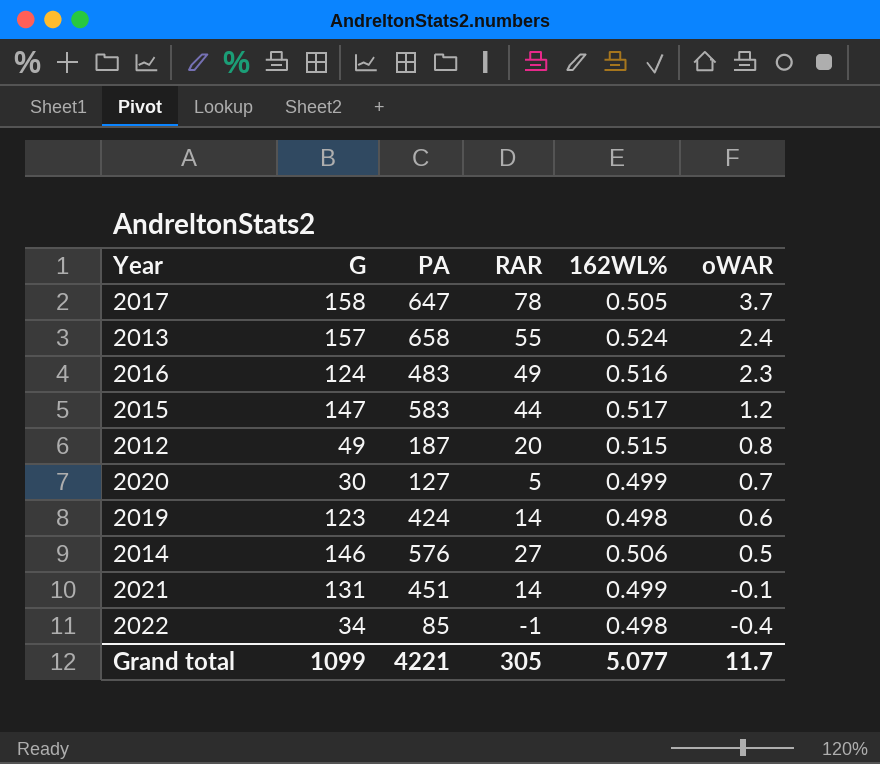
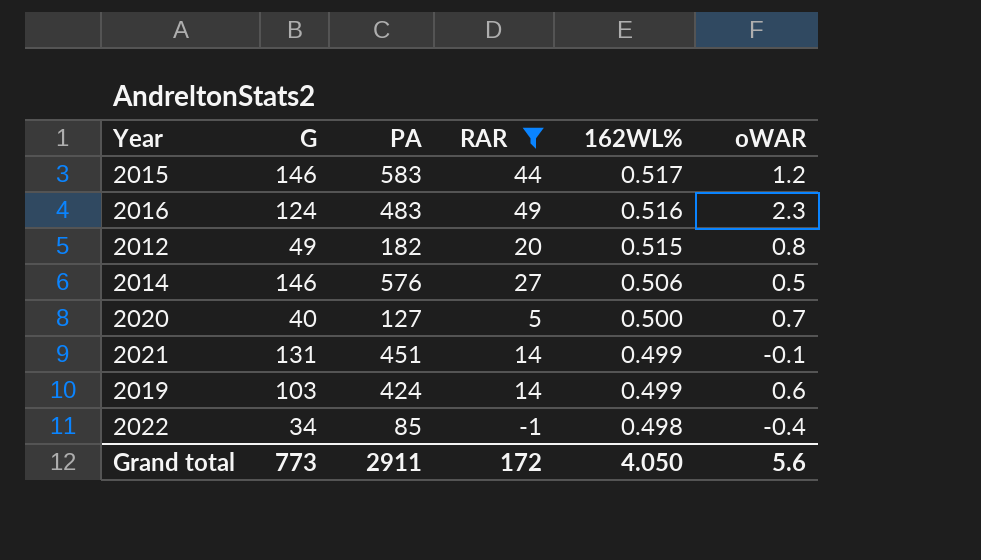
filter: none -> RAR <= 49
row order: oWAR descending -> 162WL% descending
2015 | G: 147 -> 146
2012 | PA: 187 -> 182
2020 | G: 30 -> 40
2020 | 162WL%: 0.499 -> 0.500
2019 | G: 123 -> 103
2019 | 162WL%: 0.498 -> 0.499
Grand total | G: 1099 -> 773
Grand total | PA: 4221 -> 2911
Grand total | RAR: 305 -> 172
Grand total | 162WL%: 5.077 -> 4.050
Grand total | oWAR: 11.7 -> 5.6

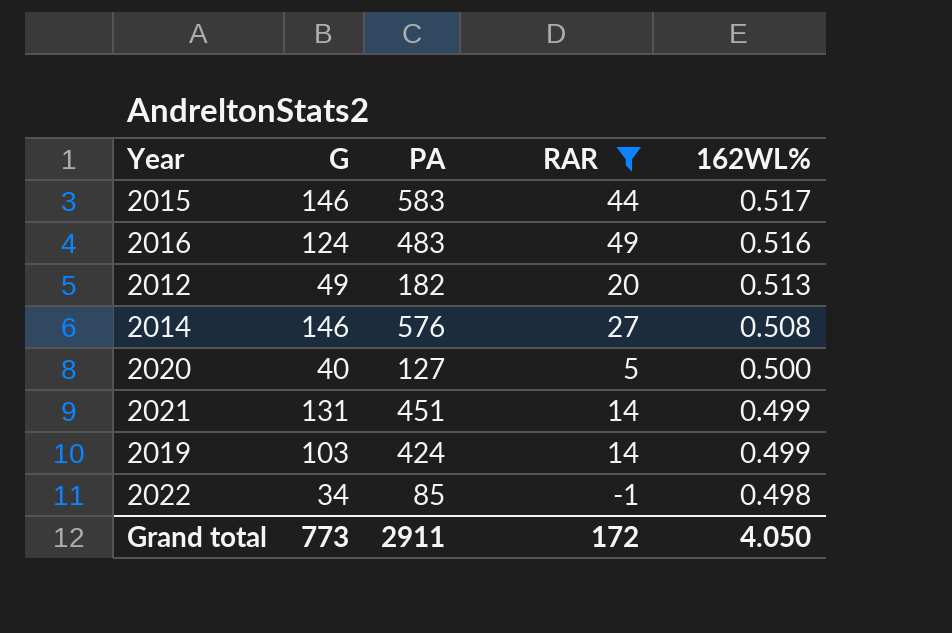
column oWAR | position: 6 -> none
2012 | 162WL%: 0.515 -> 0.513
2014 | 162WL%: 0.506 -> 0.508

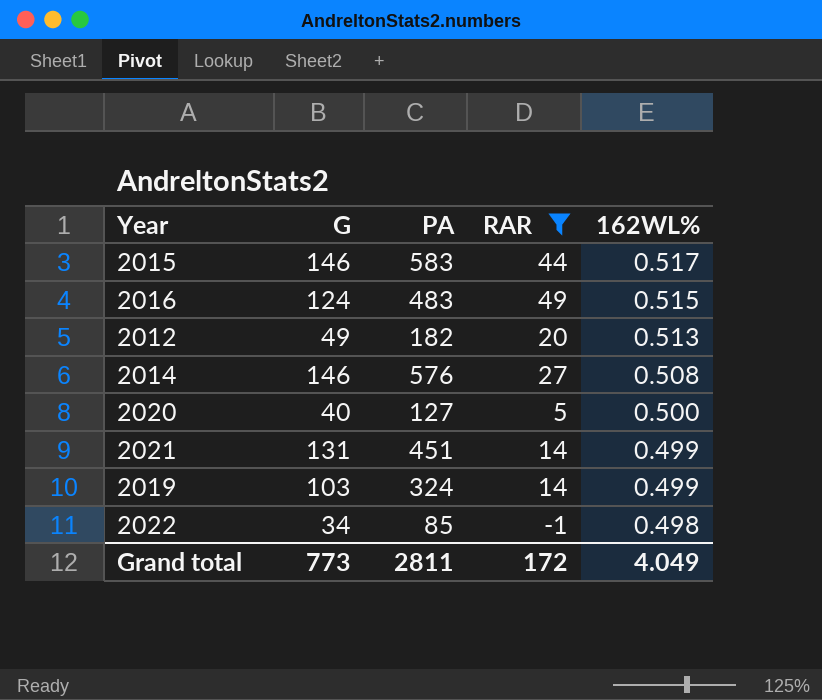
2016 | 162WL%: 0.516 -> 0.515
2019 | PA: 424 -> 324
Grand total | PA: 2911 -> 2811
Grand total | 162WL%: 4.050 -> 4.049

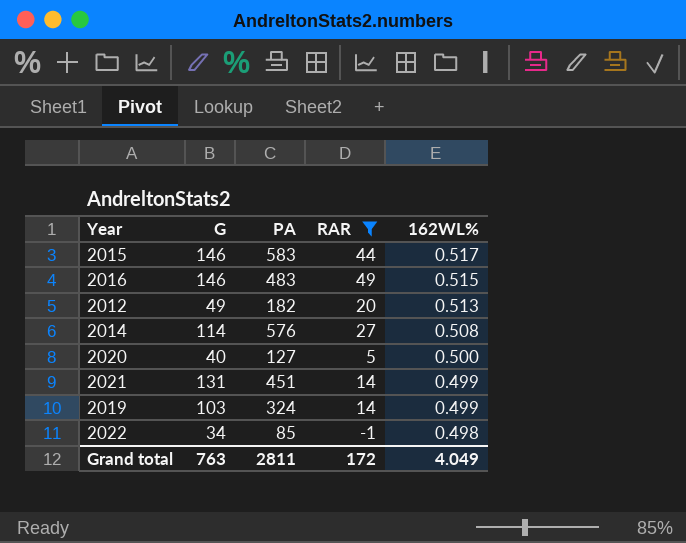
2016 | G: 124 -> 146
2014 | G: 146 -> 114
Grand total | G: 773 -> 763

